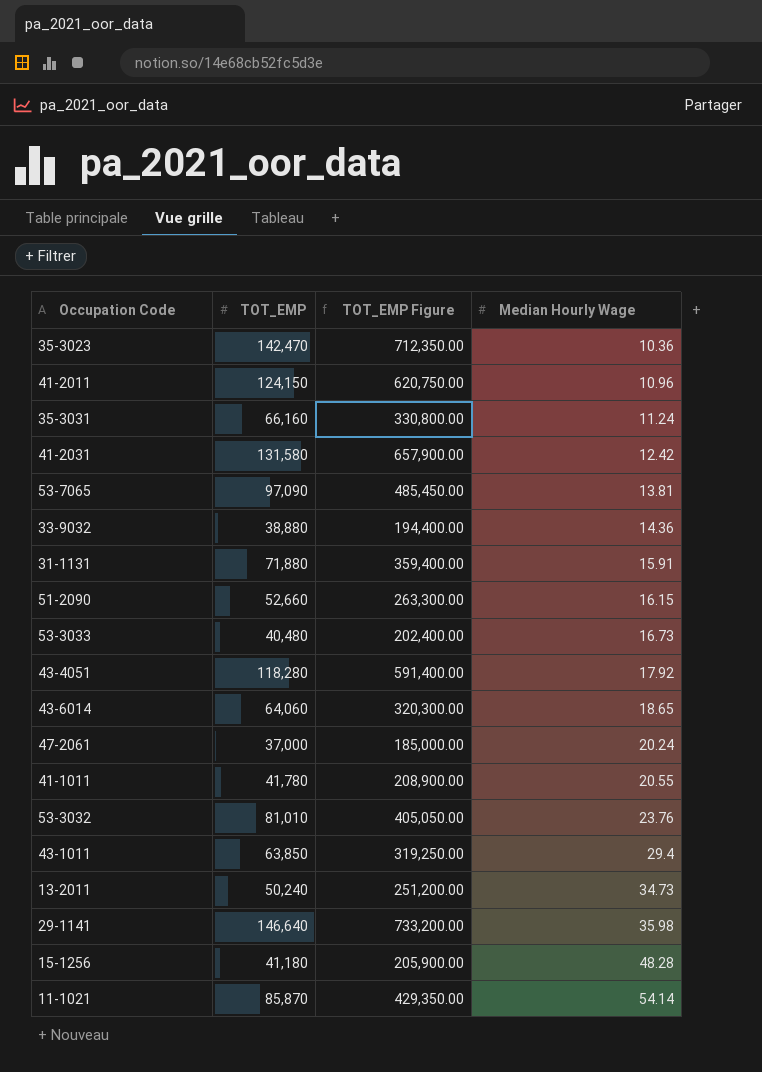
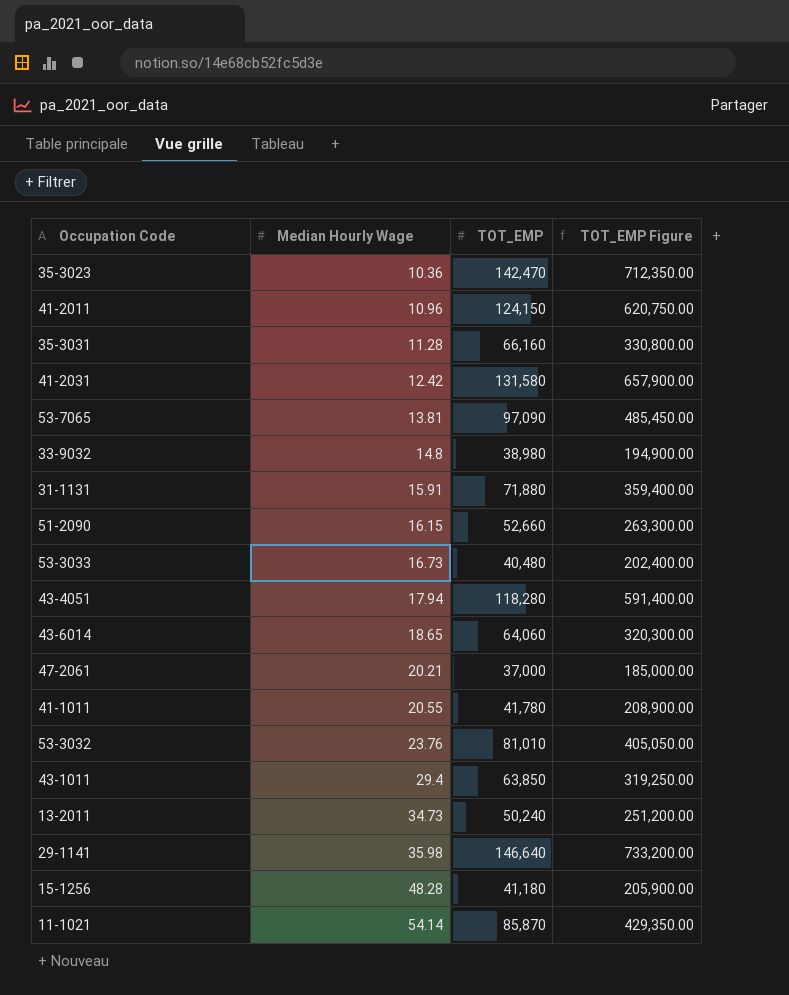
column Median Hourly Wage | position: 4 -> 2
35-3031 | Median Hourly Wage: 11.24 -> 11.28
33-9032 | Median Hourly Wage: 14.36 -> 14.8
33-9032 | TOT_EMP: 38,880 -> 38,980
33-9032 | TOT_EMP Figure: 194,400.00 -> 194,900.00
43-4051 | Median Hourly Wage: 17.92 -> 17.94
47-2061 | Median Hourly Wage: 20.24 -> 20.21

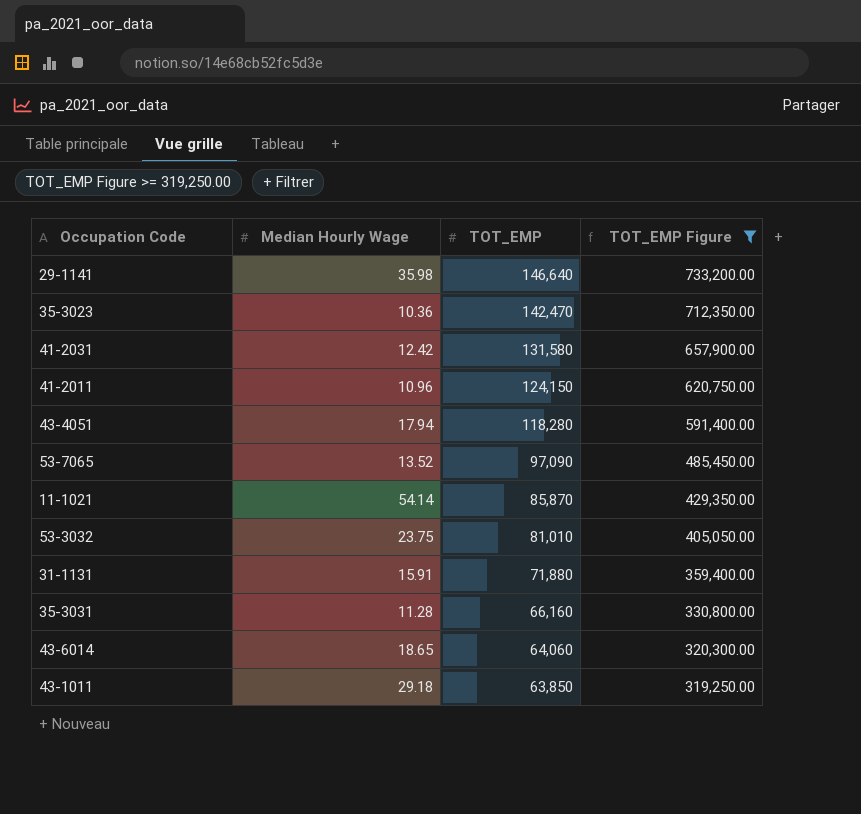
filter: none -> TOT_EMP Figure >= 319,250.00
row order: Median Hourly Wage ascending -> TOT_EMP descending
53-7065 | Median Hourly Wage: 13.81 -> 13.52
53-3032 | Median Hourly Wage: 23.76 -> 23.75
43-1011 | Median Hourly Wage: 29.4 -> 29.18

